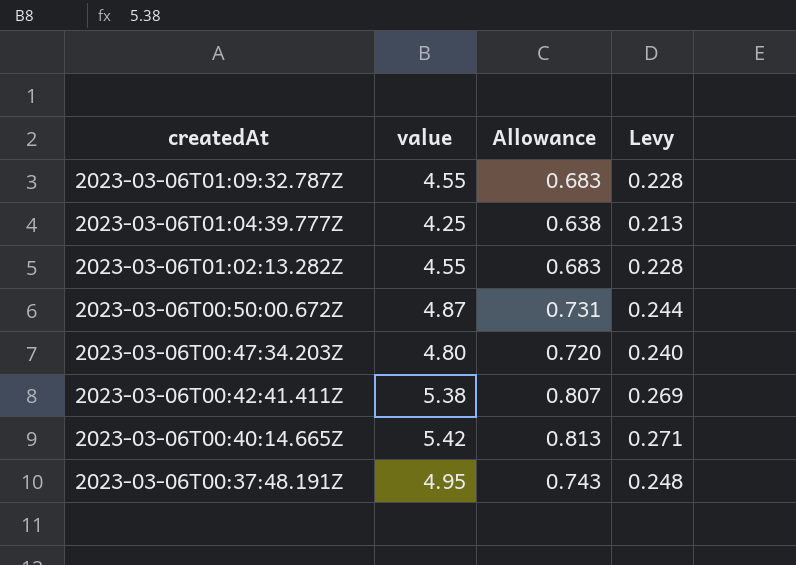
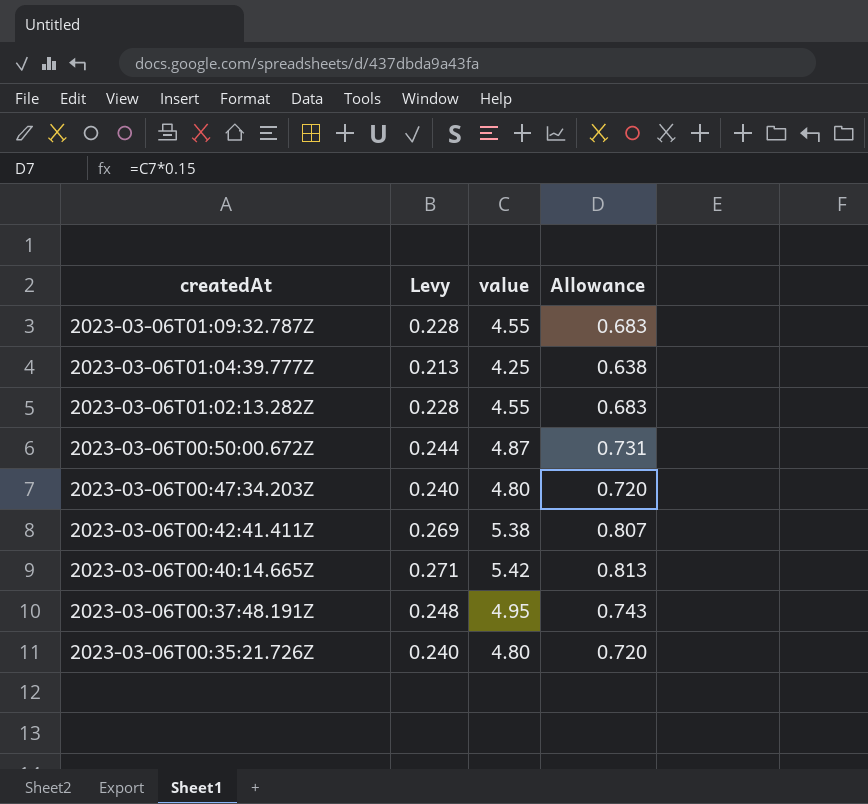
column Levy | position: 4 -> 2
row 2023-03-06T00:35:21.726Z: none -> 0.240 | 4.80 | 0.720

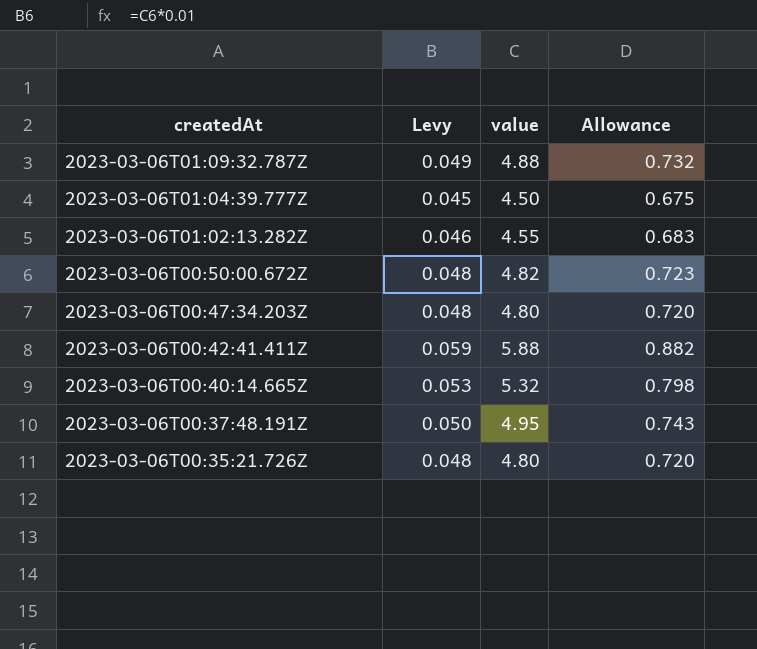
column Levy | formula: [value] * 0.05 -> [value] * 0.01
2023-03-06T01:09:32.787Z | value: 4.55 -> 4.88
2023-03-06T01:09:32.787Z | Allowance: 0.683 -> 0.732
2023-03-06T01:04:39.777Z | value: 4.25 -> 4.50
2023-03-06T01:04:39.777Z | Allowance: 0.638 -> 0.675
2023-03-06T00:50:00.672Z | value: 4.87 -> 4.82
2023-03-06T00:50:00.672Z | Allowance: 0.731 -> 0.723
2023-03-06T00:42:41.411Z | value: 5.38 -> 5.88
2023-03-06T00:42:41.411Z | Allowance: 0.807 -> 0.882
2023-03-06T00:40:14.665Z | value: 5.42 -> 5.32
2023-03-06T00:40:14.665Z | Allowance: 0.813 -> 0.798

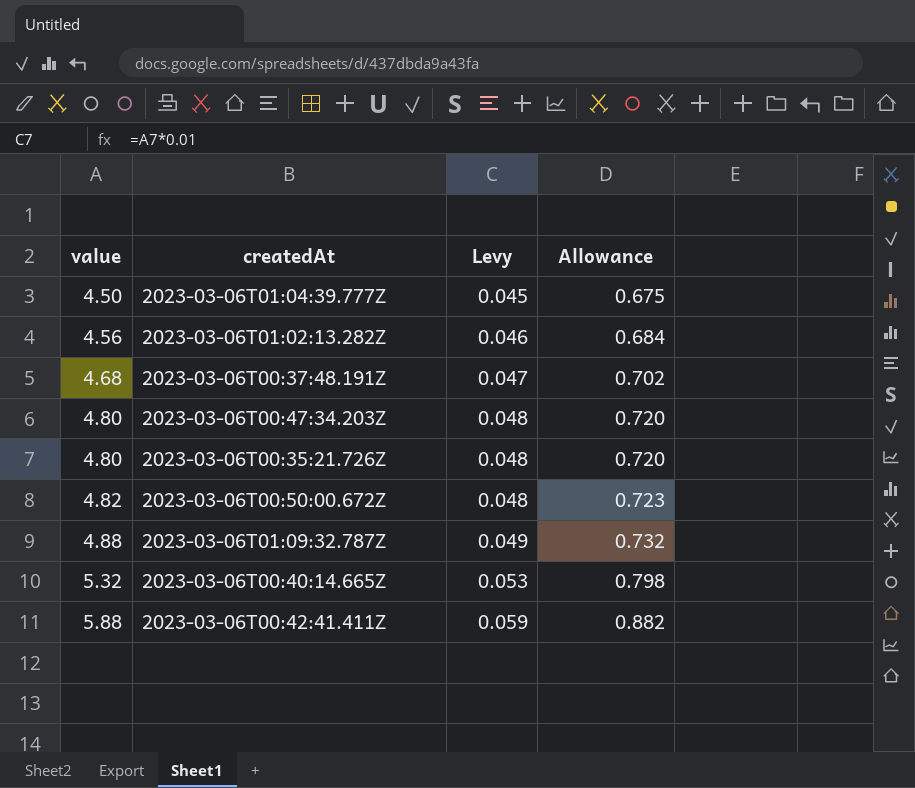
row order: createdAt descending -> value ascending
column value | position: 3 -> 1
2023-03-06T01:02:13.282Z | value: 4.55 -> 4.56
2023-03-06T01:02:13.282Z | Allowance: 0.683 -> 0.684
2023-03-06T00:37:48.191Z | value: 4.95 -> 4.68
2023-03-06T00:37:48.191Z | Levy: 0.050 -> 0.047
2023-03-06T00:37:48.191Z | Allowance: 0.743 -> 0.702

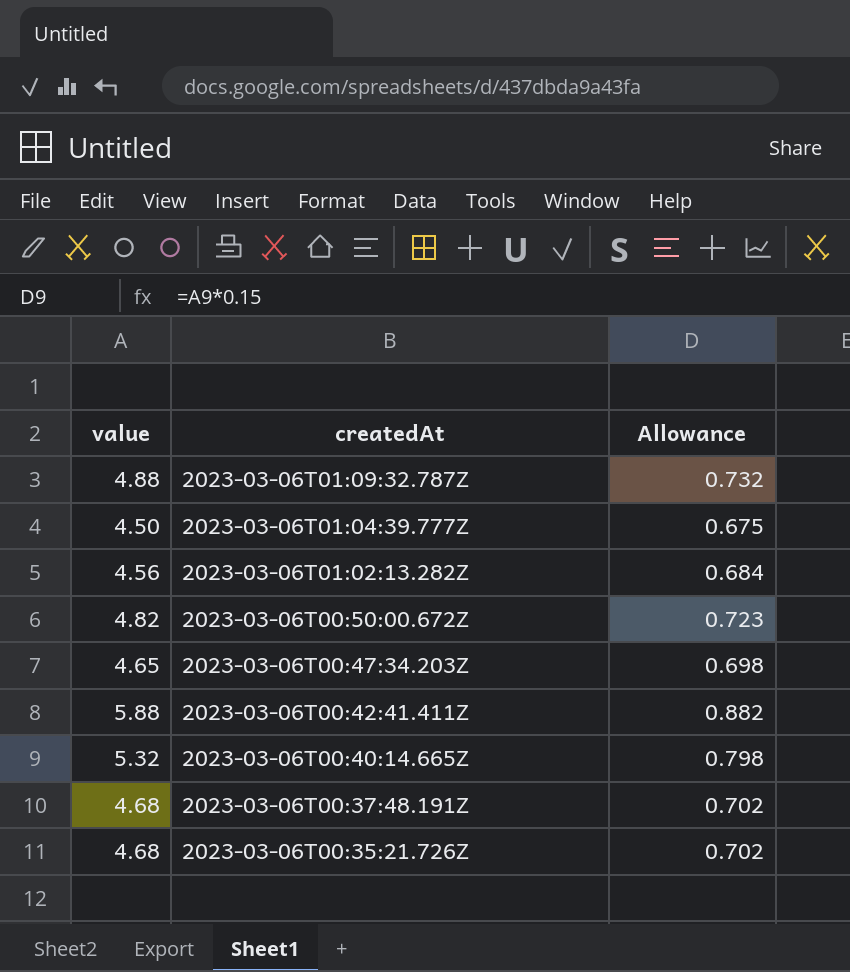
row order: value ascending -> createdAt descending
column Levy | formula: [value] * 0.01 -> none
2023-03-06T00:47:34.203Z | value: 4.80 -> 4.65
2023-03-06T00:47:34.203Z | Allowance: 0.720 -> 0.698
2023-03-06T00:35:21.726Z | value: 4.80 -> 4.68
2023-03-06T00:35:21.726Z | Allowance: 0.720 -> 0.702

